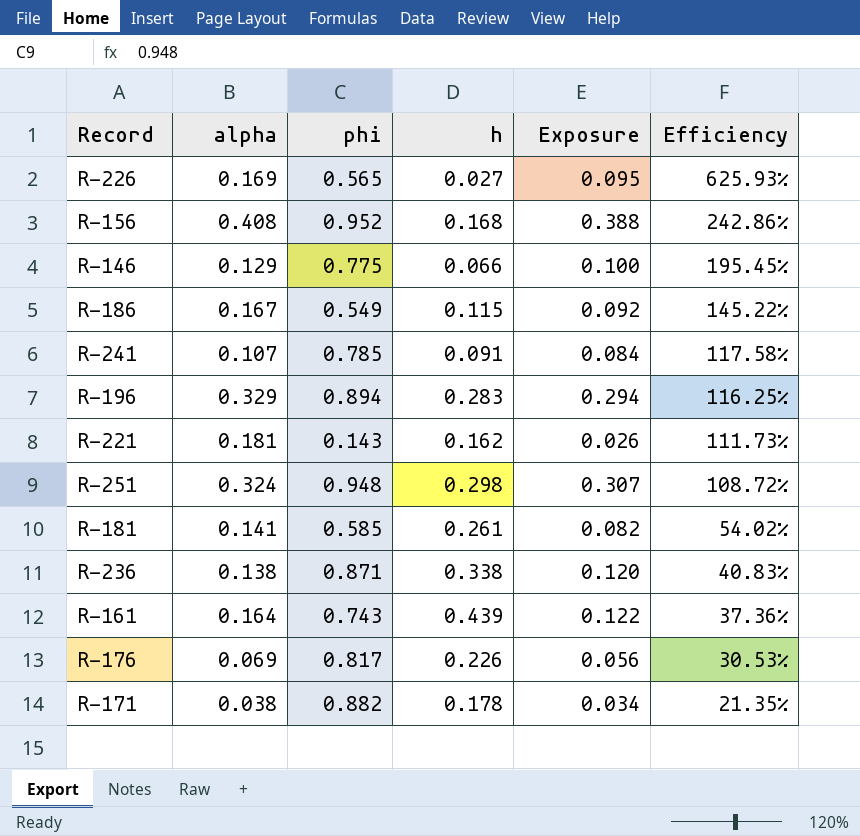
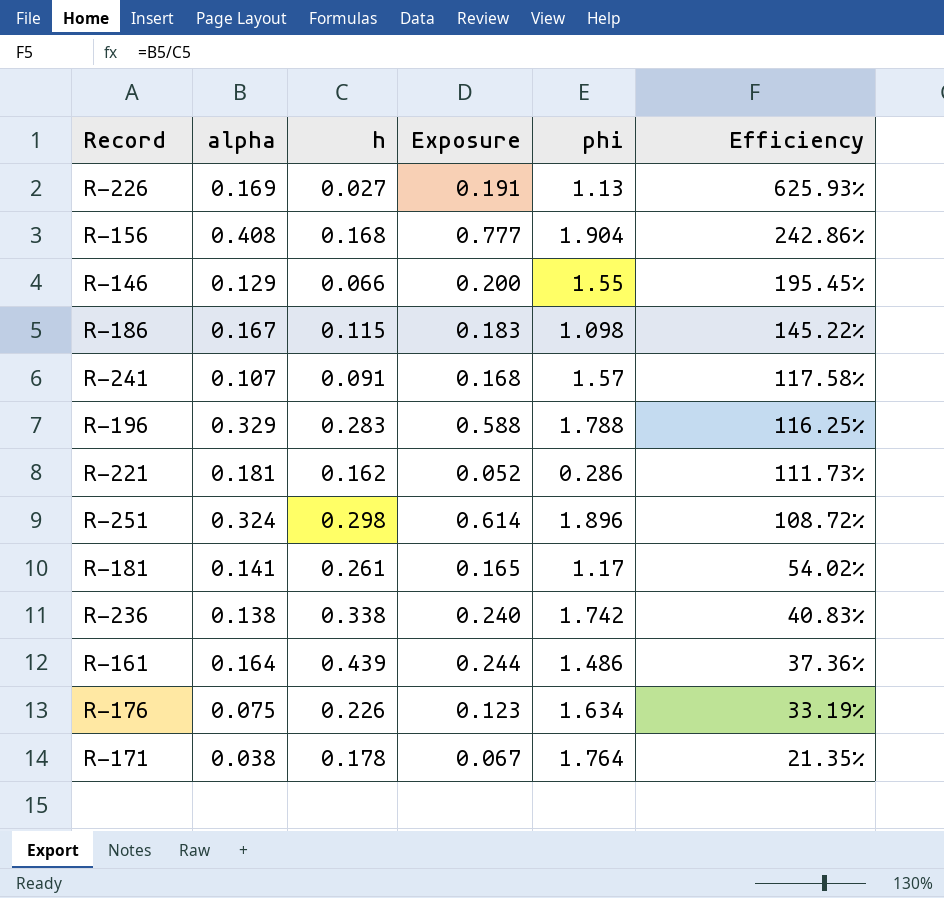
column phi | position: 3 -> 5
R-226 | Exposure: 0.095 -> 0.191
R-226 | phi: 0.565 -> 1.13
R-156 | Exposure: 0.388 -> 0.777
R-156 | phi: 0.952 -> 1.904
R-146 | Exposure: 0.100 -> 0.200
R-146 | phi: 0.775 -> 1.55
R-186 | Exposure: 0.092 -> 0.183
R-186 | phi: 0.549 -> 1.098
R-241 | Exposure: 0.084 -> 0.168
R-241 | phi: 0.785 -> 1.57
R-196 | Exposure: 0.294 -> 0.588
R-196 | phi: 0.894 -> 1.788
R-221 | Exposure: 0.026 -> 0.052
R-221 | phi: 0.143 -> 0.286
R-251 | Exposure: 0.307 -> 0.614
R-251 | phi: 0.948 -> 1.896
R-181 | Exposure: 0.082 -> 0.165
R-181 | phi: 0.585 -> 1.17
R-236 | Exposure: 0.120 -> 0.240
R-236 | phi: 0.871 -> 1.742
R-161 | Exposure: 0.122 -> 0.244
R-161 | phi: 0.743 -> 1.486
R-176 | alpha: 0.069 -> 0.075
R-176 | Exposure: 0.056 -> 0.123
R-176 | phi: 0.817 -> 1.634
R-176 | Efficiency: 30.53% -> 33.19%
R-171 | Exposure: 0.034 -> 0.067
R-171 | phi: 0.882 -> 1.764

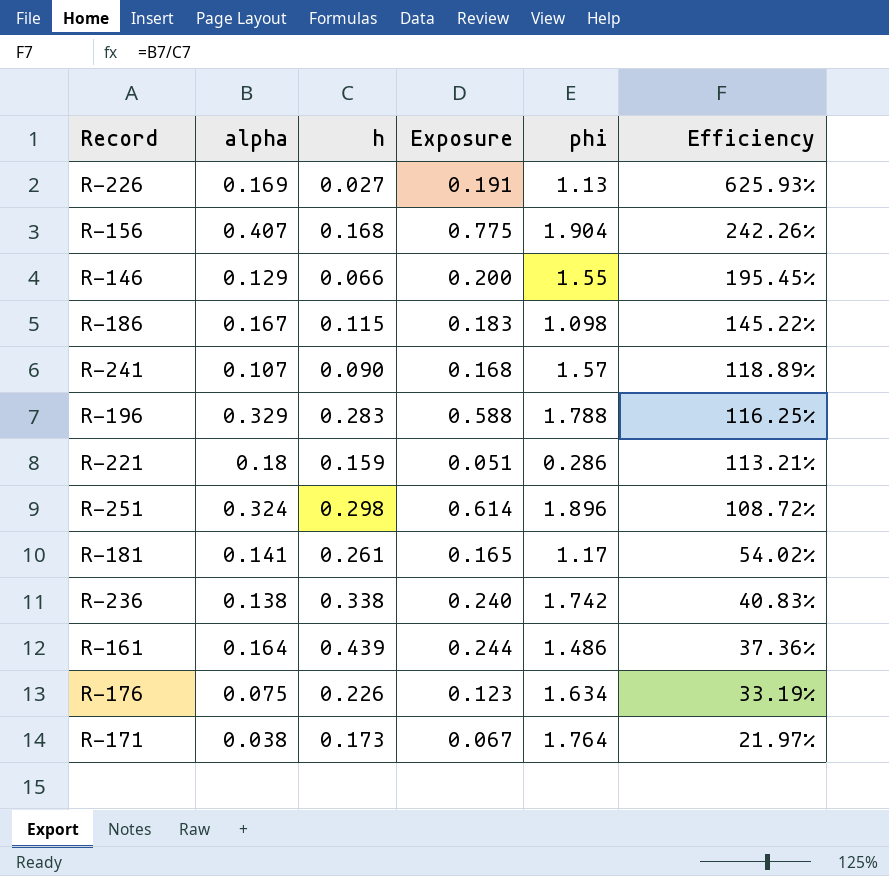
R-156 | alpha: 0.408 -> 0.407
R-156 | Exposure: 0.777 -> 0.775
R-156 | Efficiency: 242.86% -> 242.26%
R-241 | h: 0.091 -> 0.090
R-241 | Efficiency: 117.58% -> 118.89%
R-221 | alpha: 0.181 -> 0.18
R-221 | h: 0.162 -> 0.159
R-221 | Exposure: 0.052 -> 0.051
R-221 | Efficiency: 111.73% -> 113.21%
R-171 | h: 0.178 -> 0.173
R-171 | Efficiency: 21.35% -> 21.97%

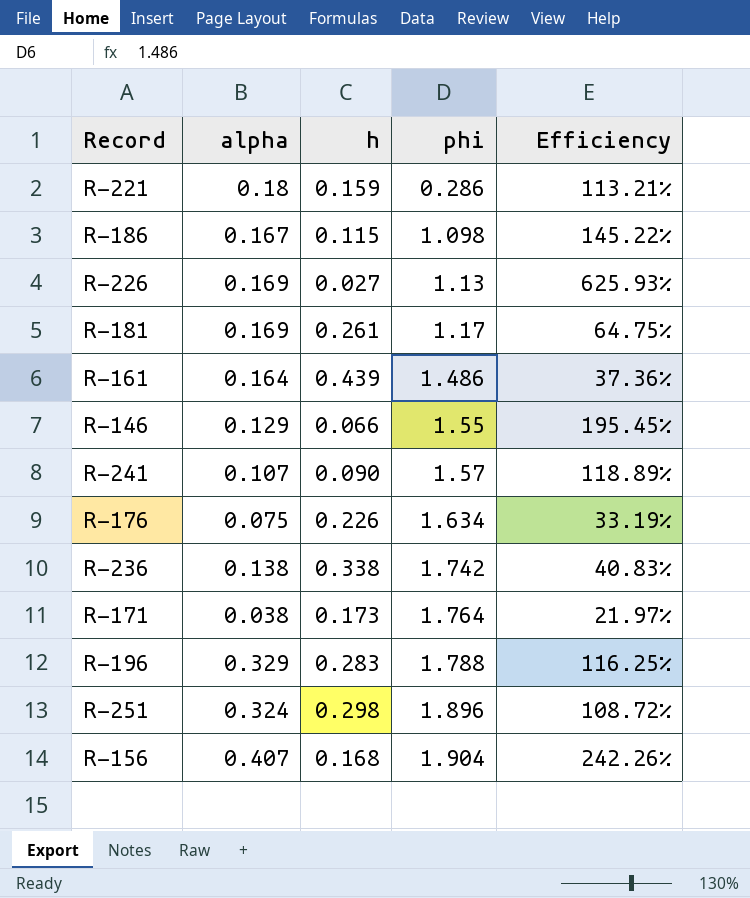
row order: Efficiency descending -> phi ascending
column Exposure | formula: [alpha] * [phi] -> none
R-181 | alpha: 0.141 -> 0.169
R-181 | Efficiency: 54.02% -> 64.75%

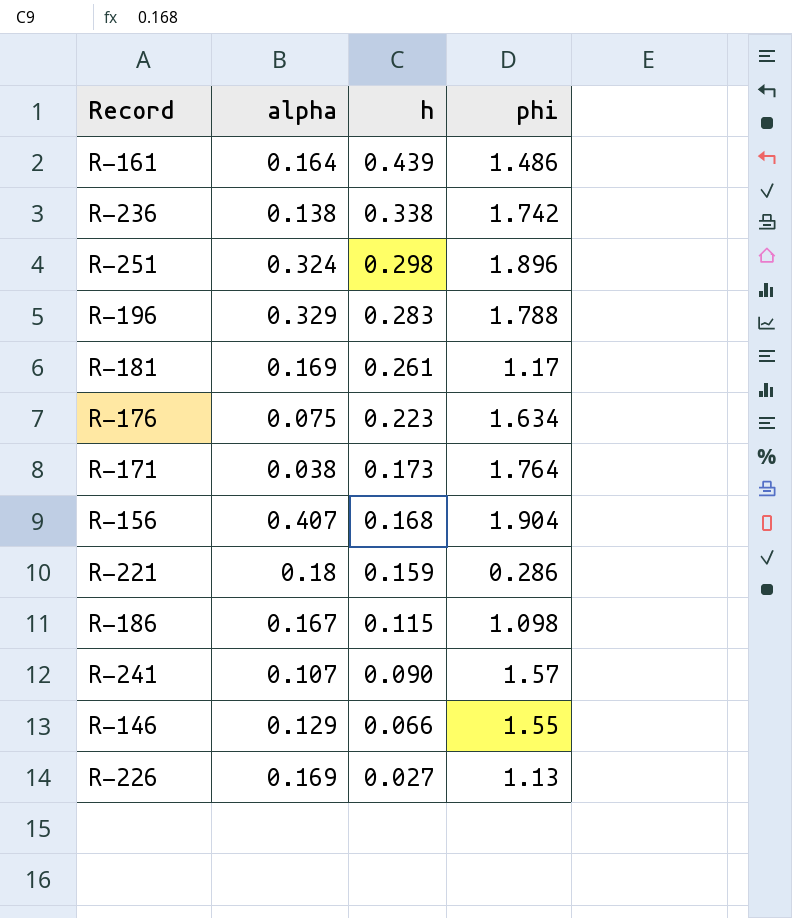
row order: phi ascending -> h descending
column Efficiency | formula: [alpha] / [h] -> none
R-176 | h: 0.226 -> 0.223

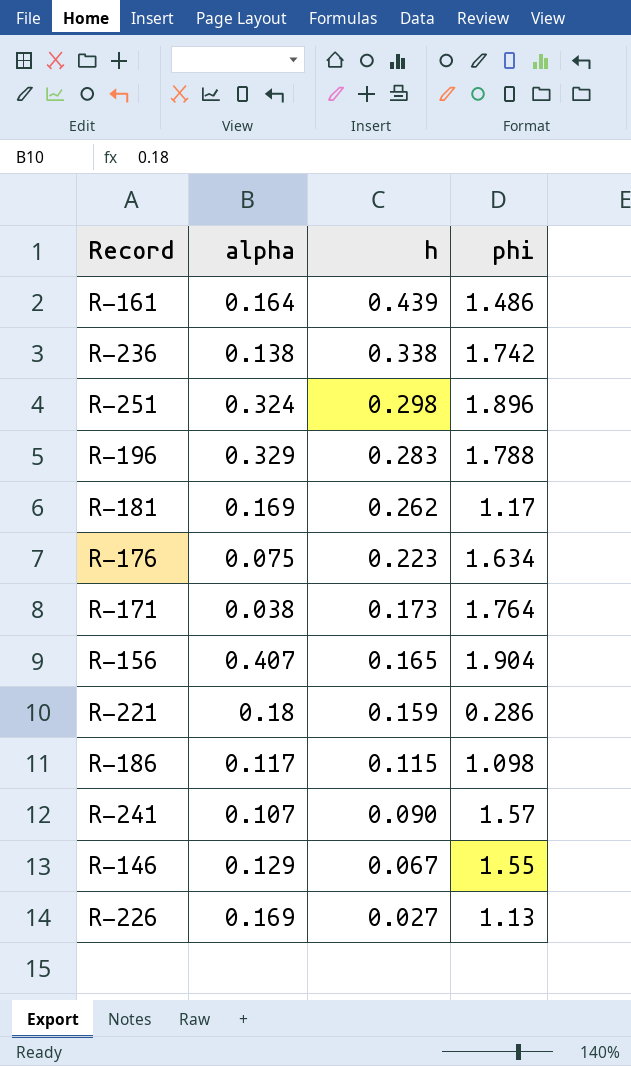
R-181 | h: 0.261 -> 0.262
R-156 | h: 0.168 -> 0.165
R-186 | alpha: 0.167 -> 0.117
R-146 | h: 0.066 -> 0.067

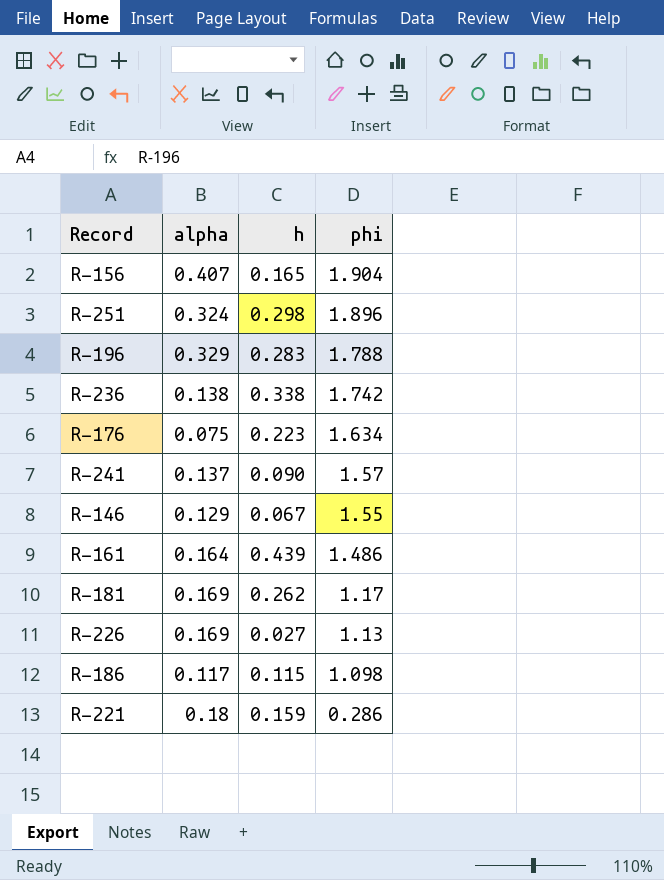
row order: h descending -> phi descending
row R-171: 0.038 | 0.173 | 1.764 -> none
R-241 | alpha: 0.107 -> 0.137

